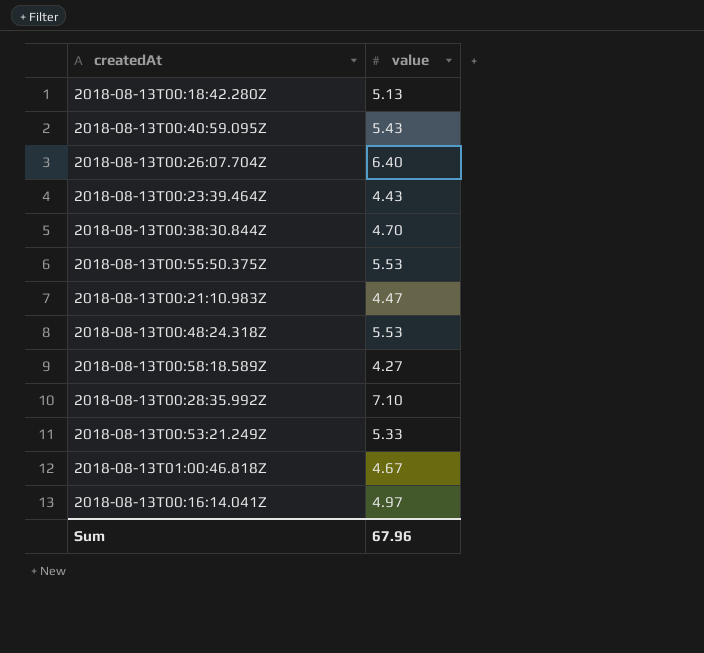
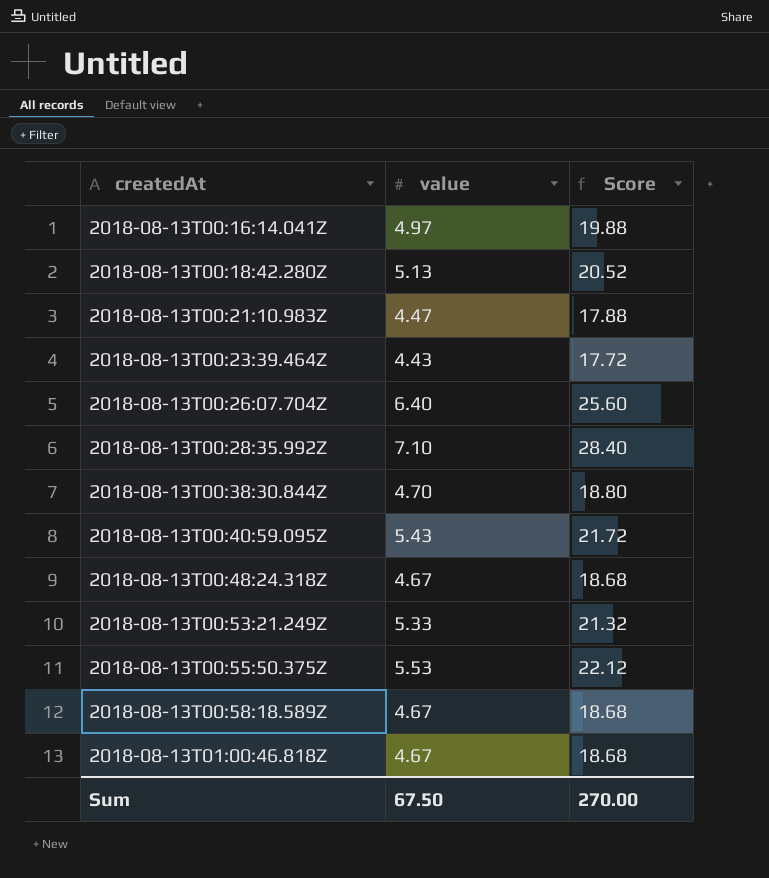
row order: none -> createdAt ascending
column Score | formula: none -> [value] * 4
2018-08-13T00:48:24.318Z | value: 5.53 -> 4.67
2018-08-13T00:58:18.589Z | value: 4.27 -> 4.67
Sum | value: 67.96 -> 67.50

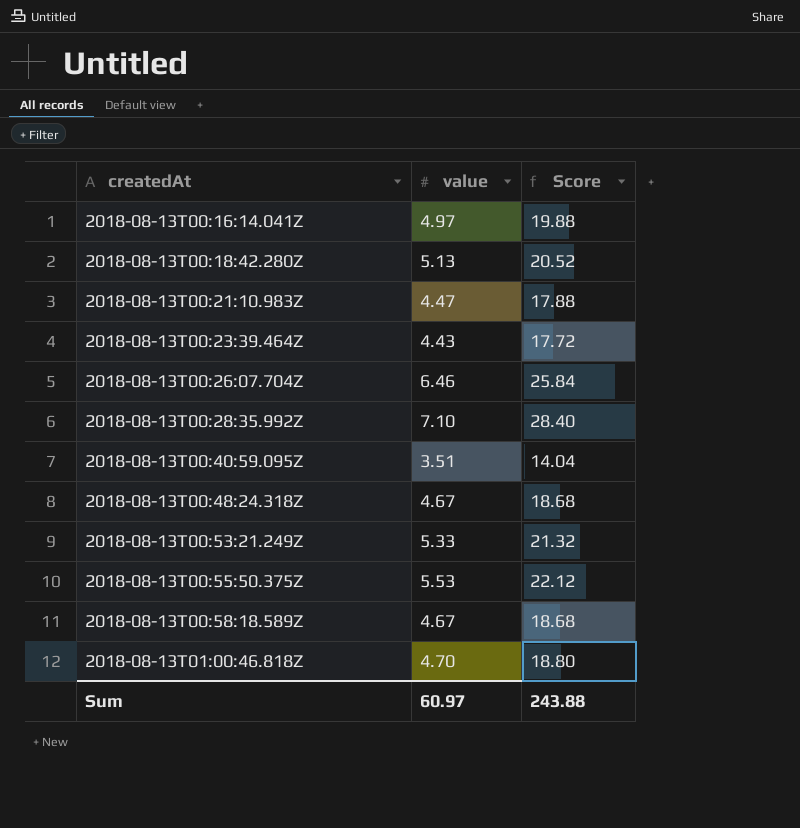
row 2018-08-13T00:38:30.844Z: 4.70 | 18.80 -> none
2018-08-13T00:26:07.704Z | value: 6.40 -> 6.46
2018-08-13T00:26:07.704Z | Score: 25.60 -> 25.84
2018-08-13T00:40:59.095Z | value: 5.43 -> 3.51
2018-08-13T00:40:59.095Z | Score: 21.72 -> 14.04
2018-08-13T01:00:46.818Z | value: 4.67 -> 4.70
2018-08-13T01:00:46.818Z | Score: 18.68 -> 18.80
Sum | value: 67.50 -> 60.97
Sum | Score: 270.00 -> 243.88

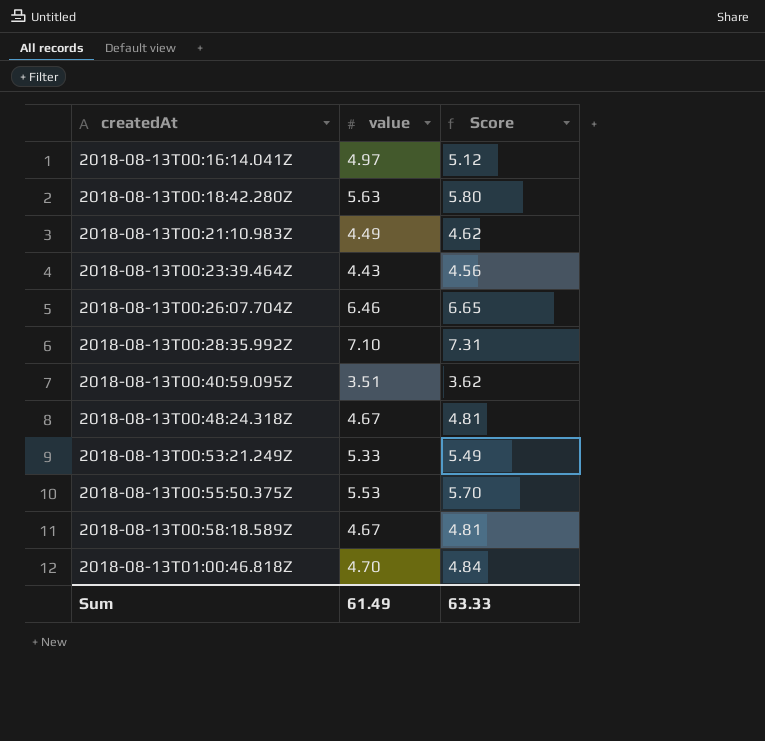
column Score | formula: [value] * 4 -> [value] * 1.03
2018-08-13T00:18:42.280Z | value: 5.13 -> 5.63
2018-08-13T00:21:10.983Z | value: 4.47 -> 4.49
Sum | value: 60.97 -> 61.49
Sum | Score: 243.88 -> 63.33

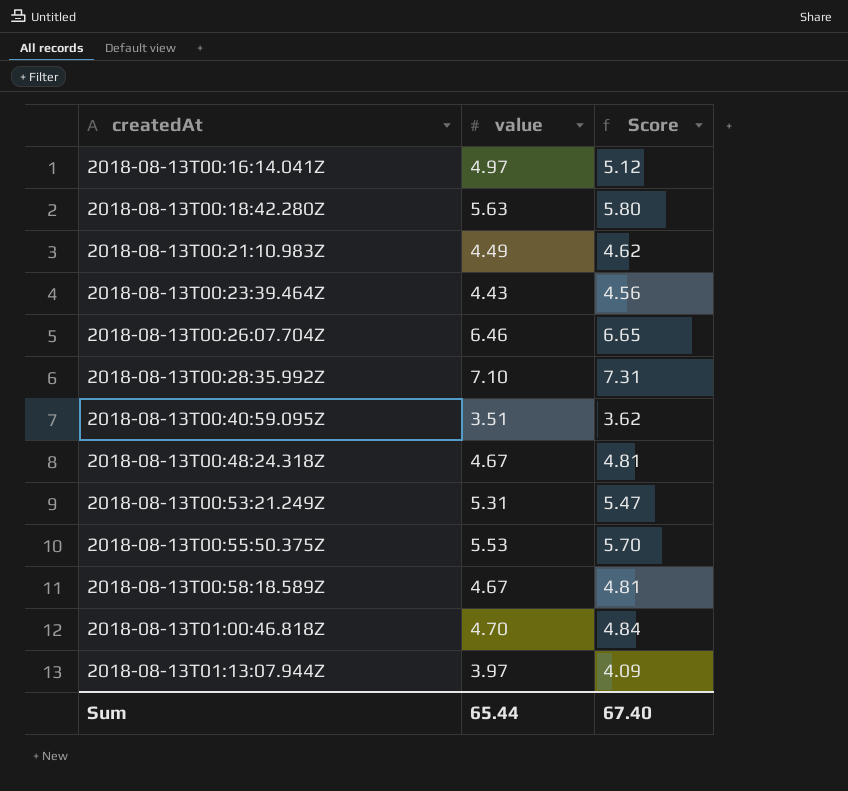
2018-08-13T00:53:21.249Z | value: 5.33 -> 5.31
2018-08-13T00:53:21.249Z | Score: 5.49 -> 5.47
row 2018-08-13T01:13:07.944Z: none -> 3.97 | 4.09
Sum | value: 61.49 -> 65.44
Sum | Score: 63.33 -> 67.40

